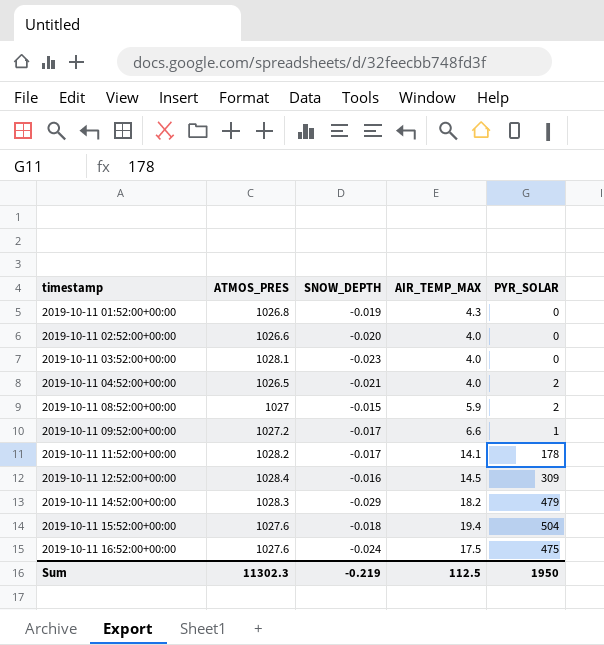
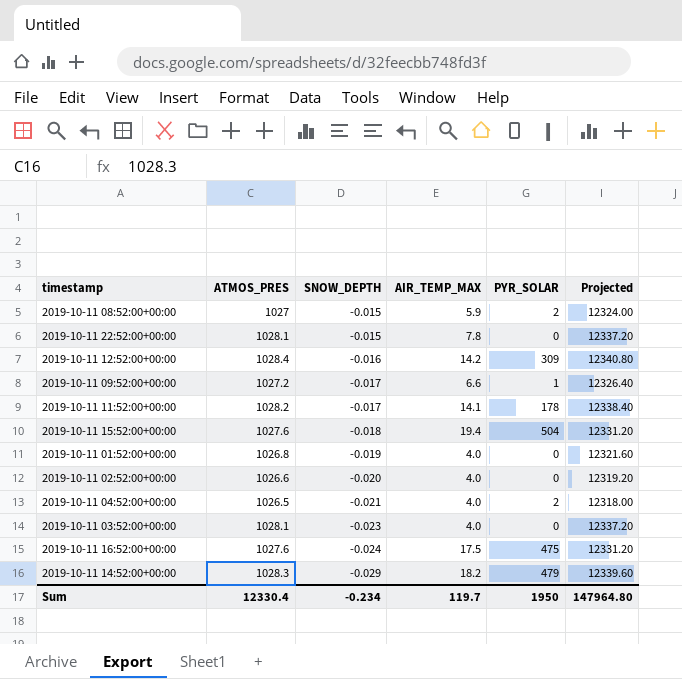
row order: timestamp ascending -> SNOW_DEPTH descending
column Projected | formula: none -> [ATMOS_PRES] * 12
row 2019-10-11 22:52:00+00:00: none -> 1028.1 | -0.015 | 7.8 | 0 | 12337.20
2019-10-11 12:52:00+00:00 | AIR_TEMP_MAX: 14.5 -> 14.2
2019-10-11 01:52:00+00:00 | AIR_TEMP_MAX: 4.3 -> 4.0
Sum | ATMOS_PRES: 11302.3 -> 12330.4
Sum | SNOW_DEPTH: -0.219 -> -0.234
Sum | AIR_TEMP_MAX: 112.5 -> 119.7

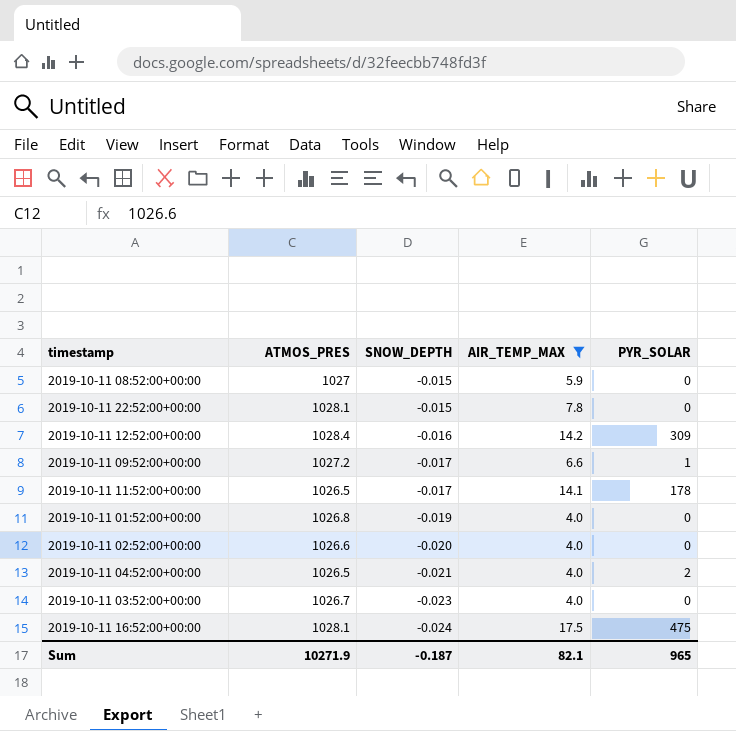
filter: none -> AIR_TEMP_MAX <= 17.5
column Projected | formula: [ATMOS_PRES] * 12 -> none
2019-10-11 08:52:00+00:00 | PYR_SOLAR: 2 -> 0
2019-10-11 11:52:00+00:00 | ATMOS_PRES: 1028.2 -> 1026.5
2019-10-11 03:52:00+00:00 | ATMOS_PRES: 1028.1 -> 1026.7
2019-10-11 16:52:00+00:00 | ATMOS_PRES: 1027.6 -> 1028.1
Sum | ATMOS_PRES: 12330.4 -> 10271.9
Sum | SNOW_DEPTH: -0.234 -> -0.187
Sum | AIR_TEMP_MAX: 119.7 -> 82.1
Sum | PYR_SOLAR: 1950 -> 965

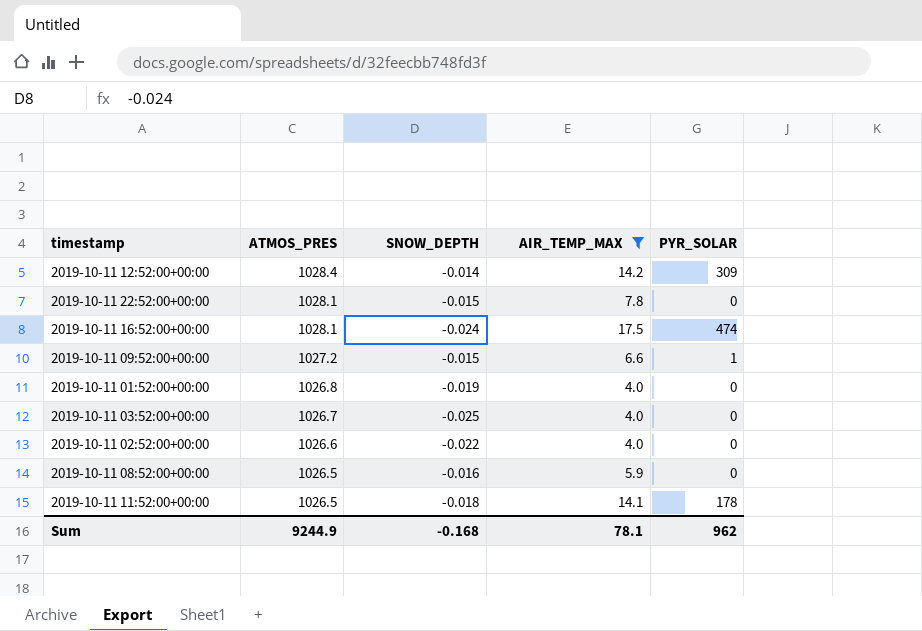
row order: SNOW_DEPTH descending -> ATMOS_PRES descending
row 2019-10-11 04:52:00+00:00: 1026.5 | -0.021 | 4.0 | 2 -> none
2019-10-11 12:52:00+00:00 | SNOW_DEPTH: -0.016 -> -0.014
2019-10-11 16:52:00+00:00 | PYR_SOLAR: 475 -> 474
2019-10-11 09:52:00+00:00 | SNOW_DEPTH: -0.017 -> -0.015
2019-10-11 03:52:00+00:00 | SNOW_DEPTH: -0.023 -> -0.025
2019-10-11 02:52:00+00:00 | SNOW_DEPTH: -0.020 -> -0.022
2019-10-11 08:52:00+00:00 | ATMOS_PRES: 1027 -> 1026.5
2019-10-11 08:52:00+00:00 | SNOW_DEPTH: -0.015 -> -0.016
2019-10-11 11:52:00+00:00 | SNOW_DEPTH: -0.017 -> -0.018
Sum | ATMOS_PRES: 10271.9 -> 9244.9
Sum | SNOW_DEPTH: -0.187 -> -0.168
Sum | AIR_TEMP_MAX: 82.1 -> 78.1
Sum | PYR_SOLAR: 965 -> 962

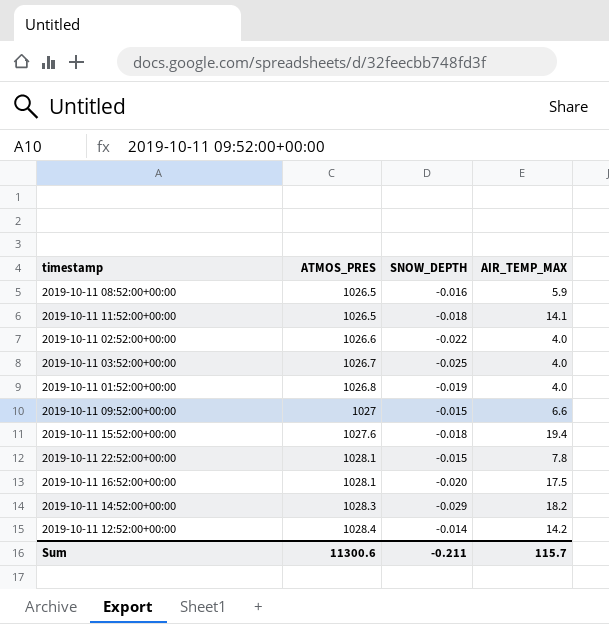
filter: AIR_TEMP_MAX <= 17.5 -> none
row order: ATMOS_PRES descending -> ATMOS_PRES ascending
column PYR_SOLAR | position: 5 -> none
2019-10-11 09:52:00+00:00 | ATMOS_PRES: 1027.2 -> 1027
2019-10-11 16:52:00+00:00 | SNOW_DEPTH: -0.024 -> -0.020
Sum | ATMOS_PRES: 9244.9 -> 11300.6
Sum | SNOW_DEPTH: -0.168 -> -0.211
Sum | AIR_TEMP_MAX: 78.1 -> 115.7

